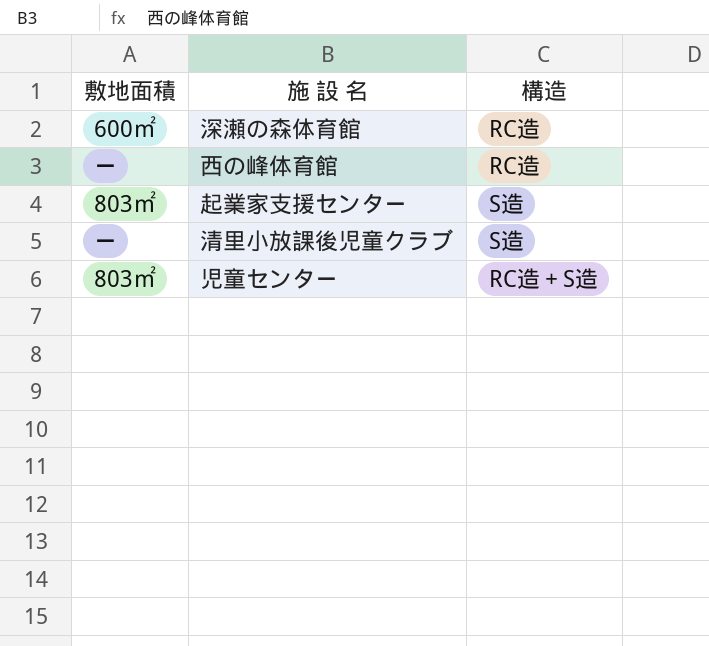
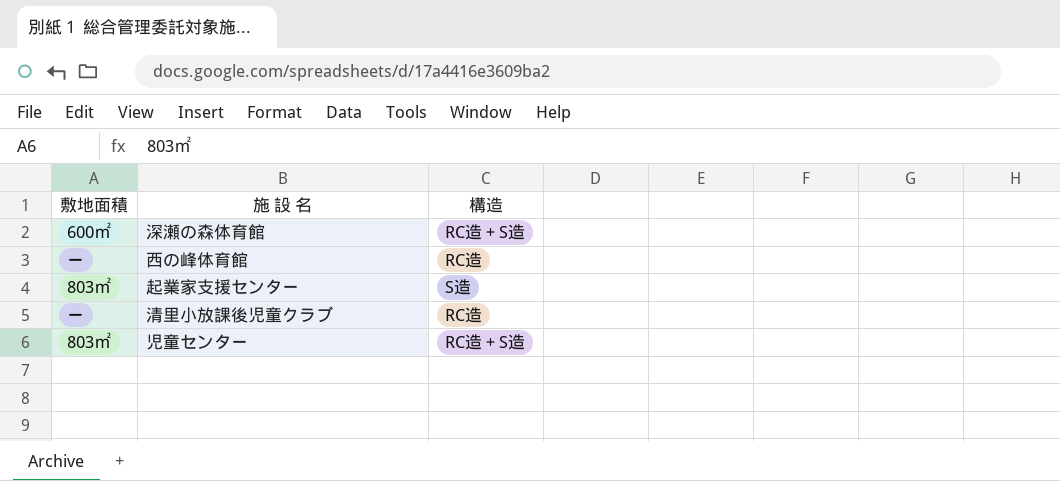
深瀬の森体育館 | 構造: RC造 -> RC造＋S造
清里小放課後児童クラブ | 構造: S造 -> RC造

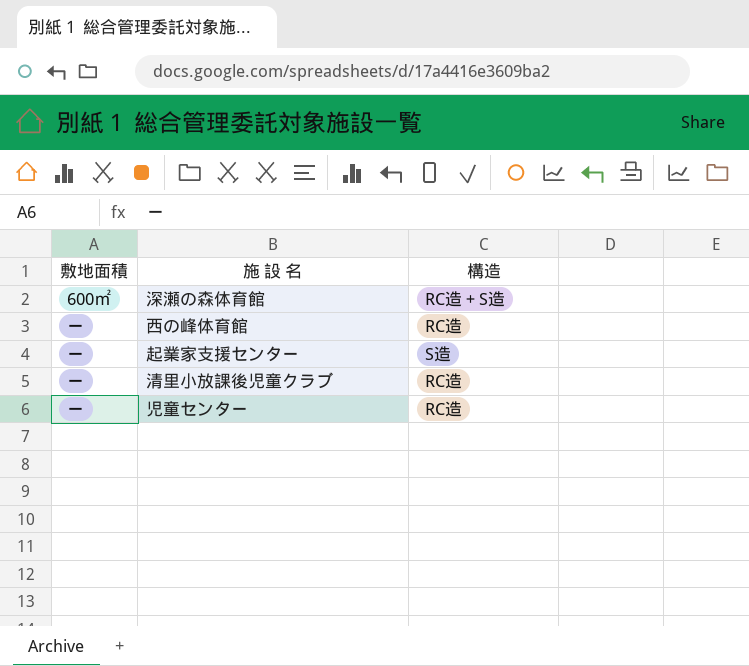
起業家支援センター | 敷地面積: 803㎡ -> ー
児童センター | 敷地面積: 803㎡ -> ー
児童センター | 構造: RC造＋S造 -> RC造

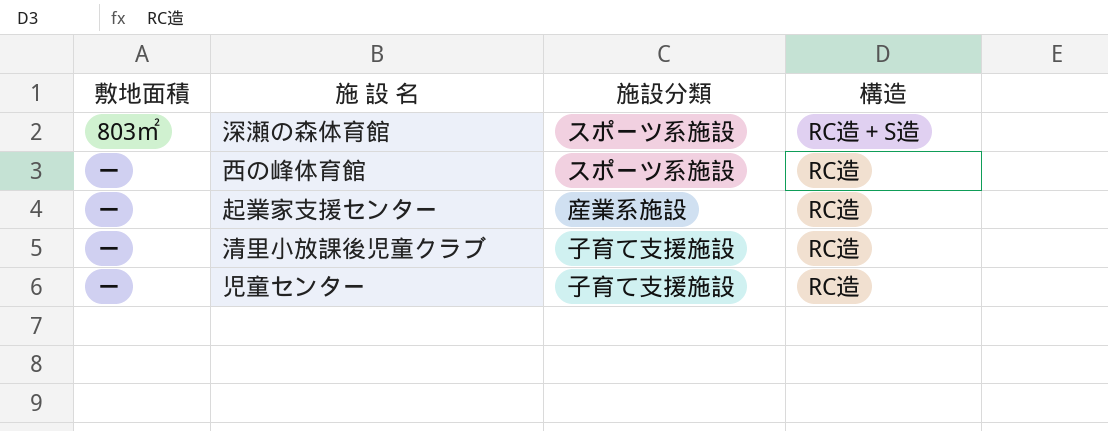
column 施設分類 | position: none -> 3
深瀬の森体育館 | 敷地面積: 600㎡ -> 803㎡
起業家支援センター | 構造: S造 -> RC造

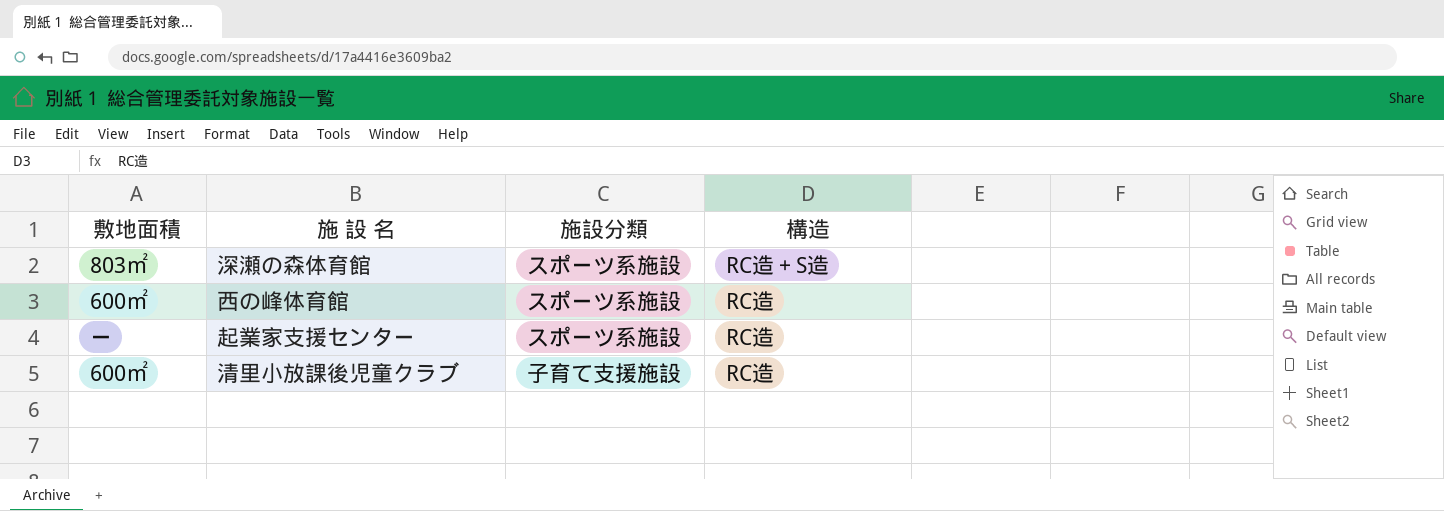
row 児童センター: ー | 子育て支援施設 | RC造 -> none
西の峰体育館 | 敷地面積: ー -> 600㎡
起業家支援センター | 施設分類: 産業系施設 -> スポーツ系施設
清里小放課後児童クラブ | 敷地面積: ー -> 600㎡

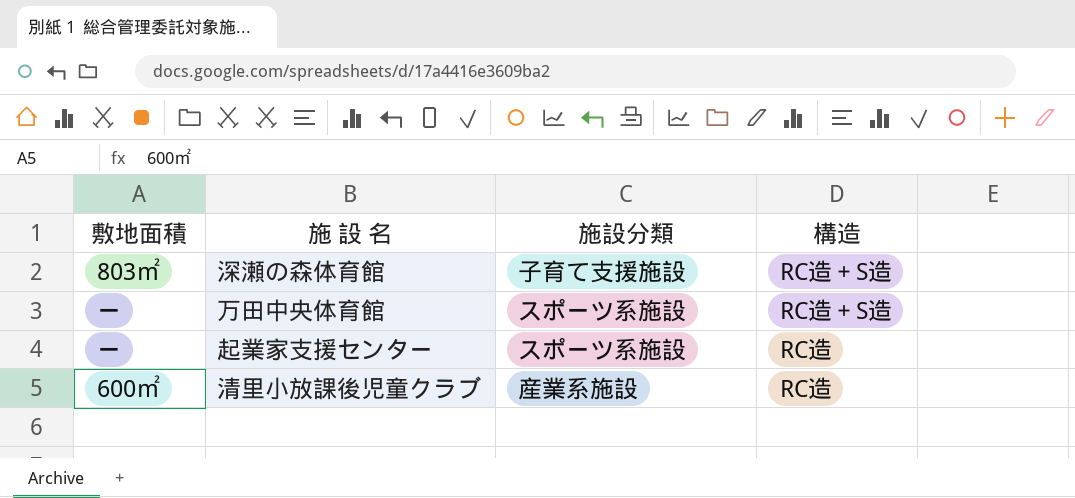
row 西の峰体育館: 600㎡ | スポーツ系施設 | RC造 -> none
深瀬の森体育館 | 施設分類: スポーツ系施設 -> 子育て支援施設
row 万田中央体育館: none -> ー | スポーツ系施設 | RC造＋S造
清里小放課後児童クラブ | 施設分類: 子育て支援施設 -> 産業系施設

